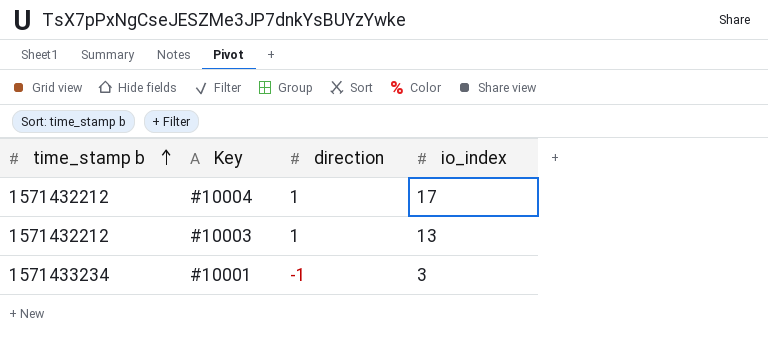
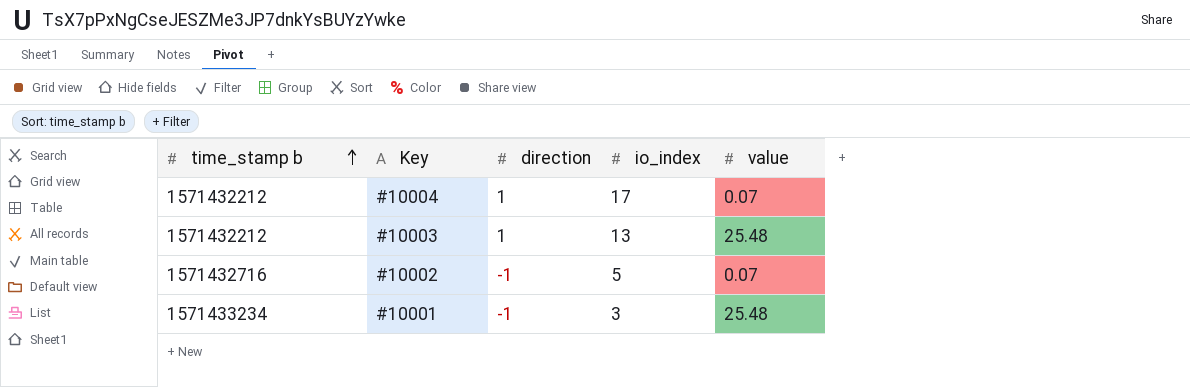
column value | position: none -> 5
row #10002: none -> 1571432716 | -1 | 5 | 0.07

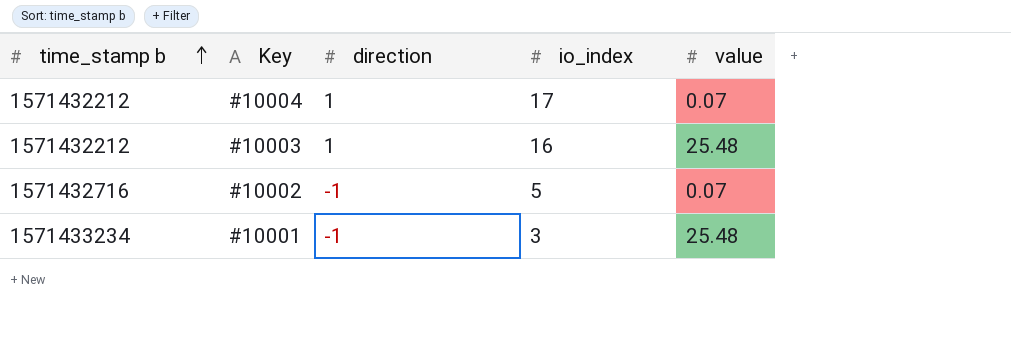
#10003 | io_index: 13 -> 16

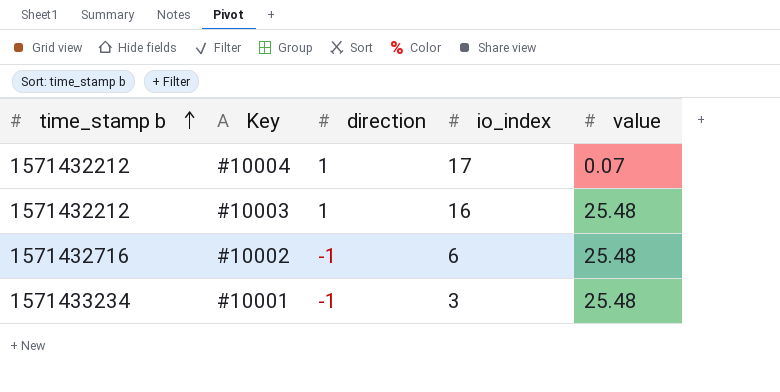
#10002 | io_index: 5 -> 6
#10002 | value: 0.07 -> 25.48

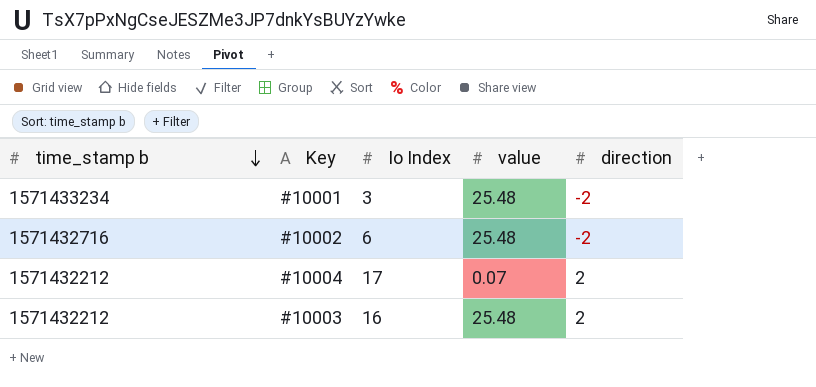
row order: time_stamp b ascending -> time_stamp b descending
column name: io_index -> Io Index
column direction | position: 3 -> 5
#10001 | direction: -1 -> -2
#10002 | direction: -1 -> -2
#10004 | direction: 1 -> 2
#10003 | direction: 1 -> 2

